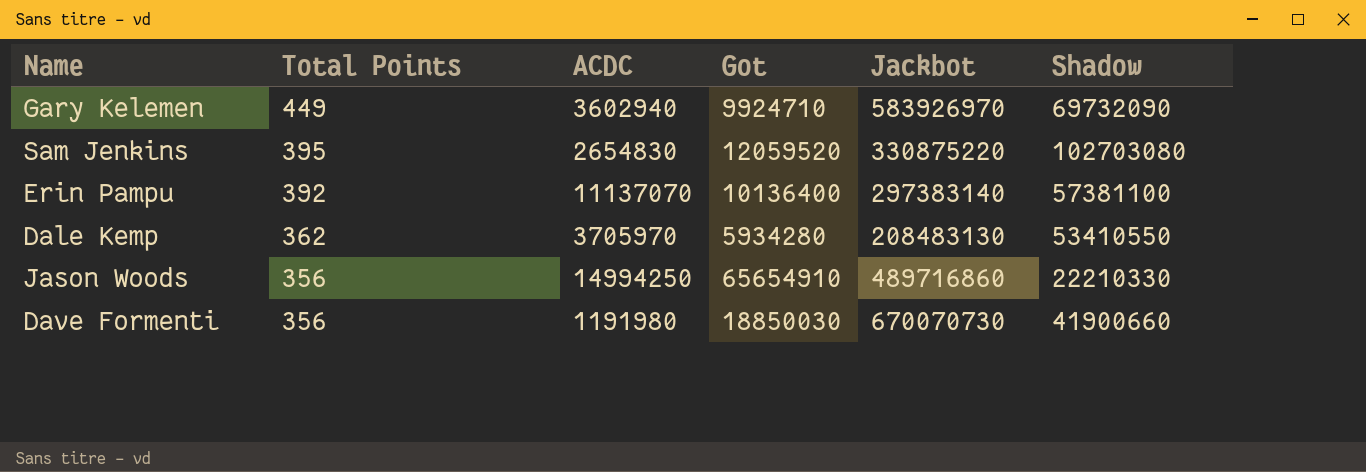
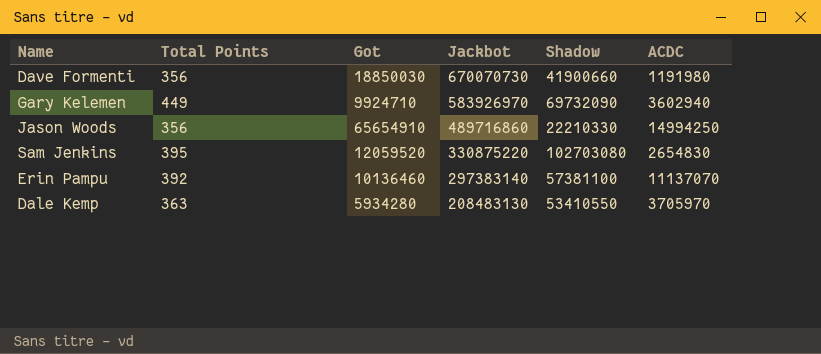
row order: Total Points descending -> Jackbot descending
column ACDC | position: 3 -> 6
Erin Pampu | Got: 10136400 -> 10136460
Dale Kemp | Total Points: 362 -> 363

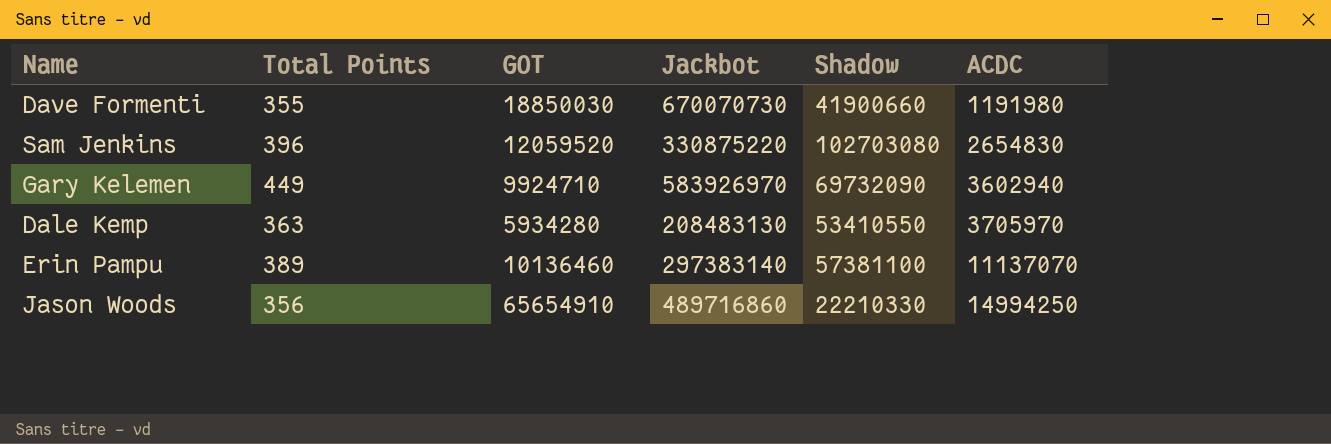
row order: Jackbot descending -> ACDC ascending
column name: Got -> GOT
Dave Formenti | Total Points: 356 -> 355
Sam Jenkins | Total Points: 395 -> 396
Erin Pampu | Total Points: 392 -> 389

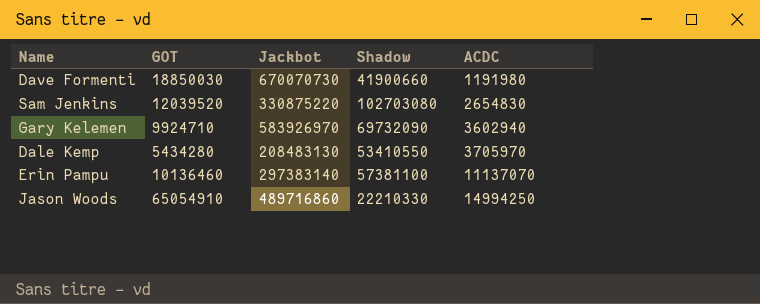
column Total Points | position: 2 -> none
Sam Jenkins | GOT: 12059520 -> 12039520
Dale Kemp | GOT: 5934280 -> 5434280
Jason Woods | GOT: 65654910 -> 65054910

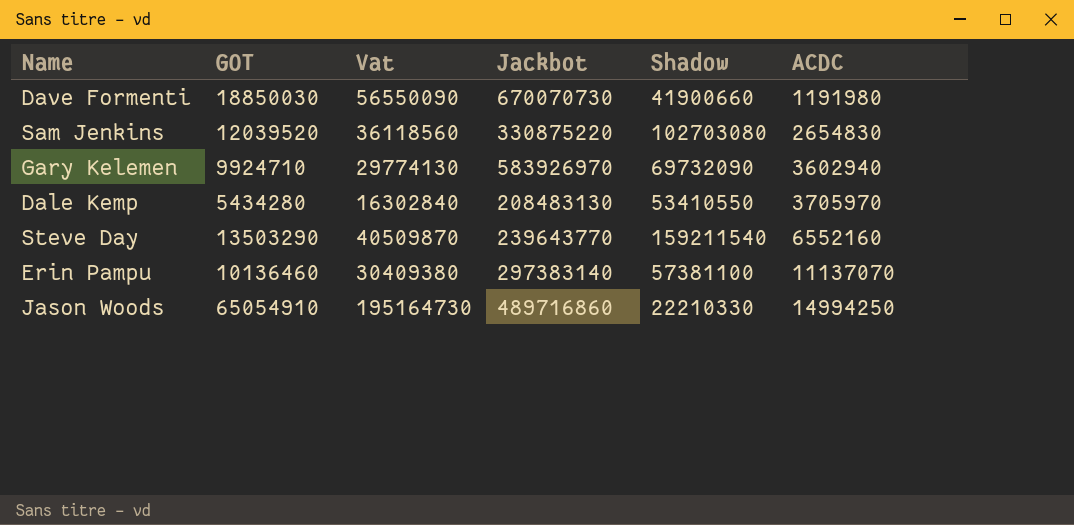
column Vat | formula: none -> [GOT] * 3
row Steve Day: none -> 13503290 | 40509870 | 239643770 | 159211540 | 6552160

